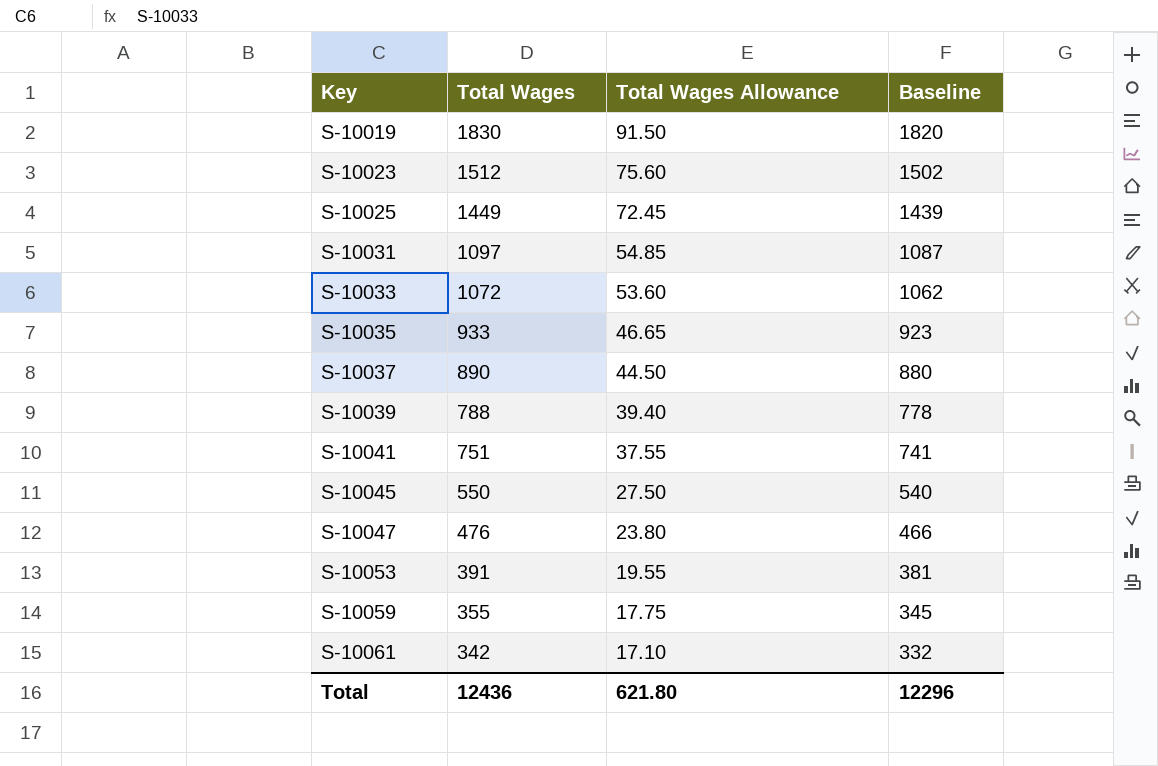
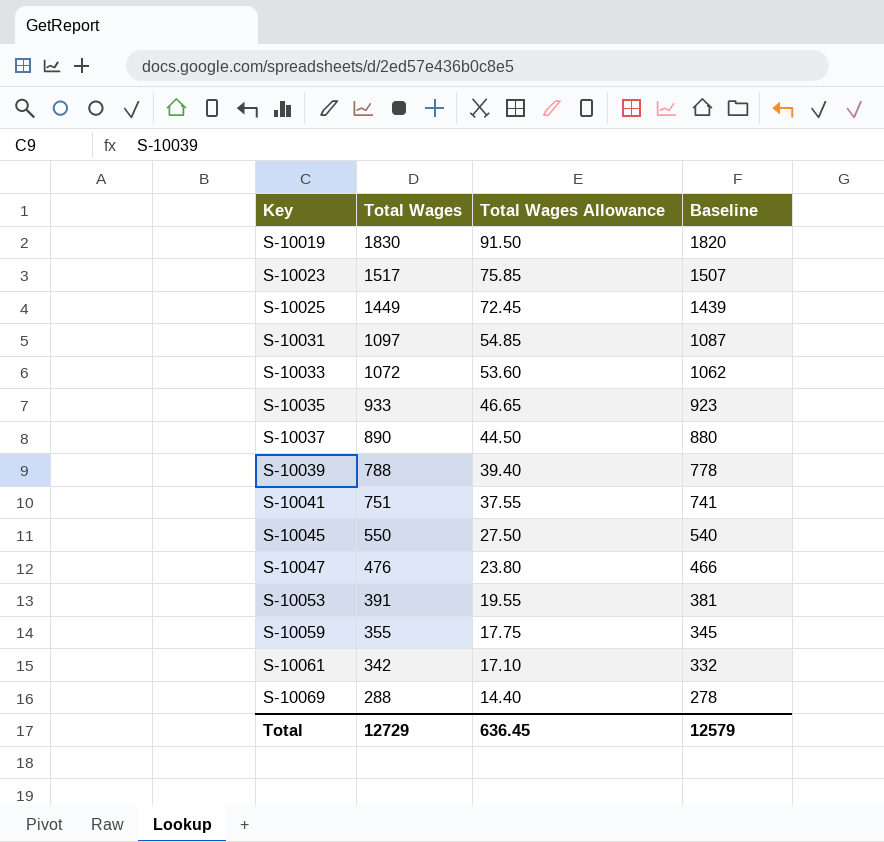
S-10023 | Total Wages: 1512 -> 1517
S-10023 | Total Wages Allowance: 75.60 -> 75.85
S-10023 | Baseline: 1502 -> 1507
row S-10069: none -> 288 | 14.40 | 278
Total | Total Wages: 12436 -> 12729
Total | Total Wages Allowance: 621.80 -> 636.45
Total | Baseline: 12296 -> 12579

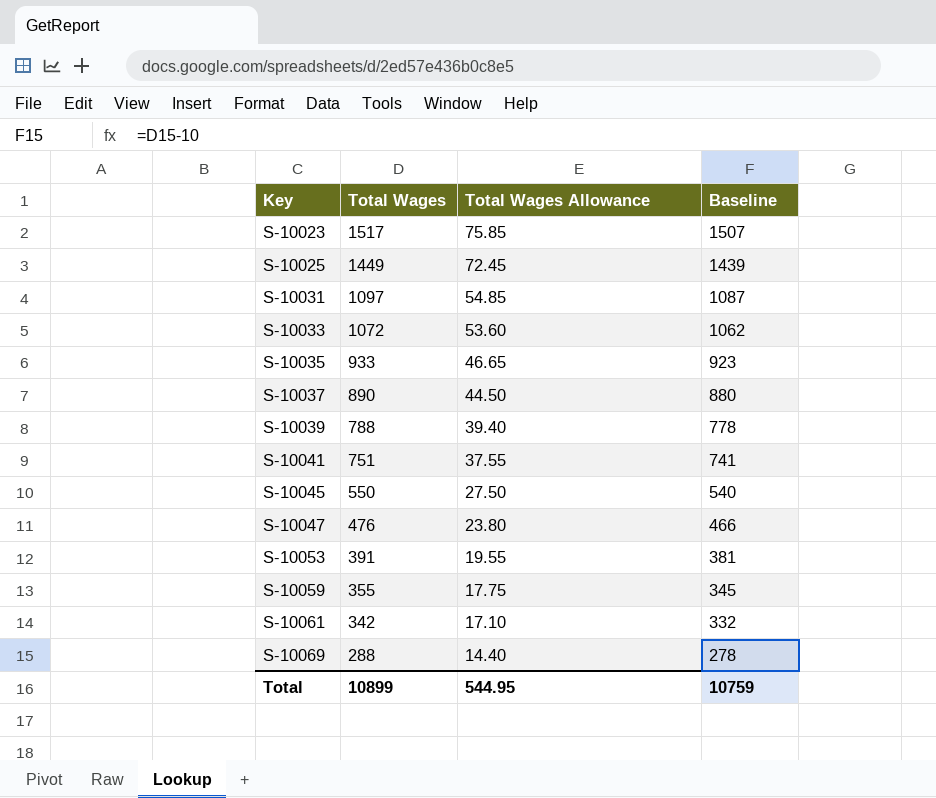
row S-10019: 1830 | 91.50 | 1820 -> none
Total | Total Wages: 12729 -> 10899
Total | Total Wages Allowance: 636.45 -> 544.95
Total | Baseline: 12579 -> 10759

